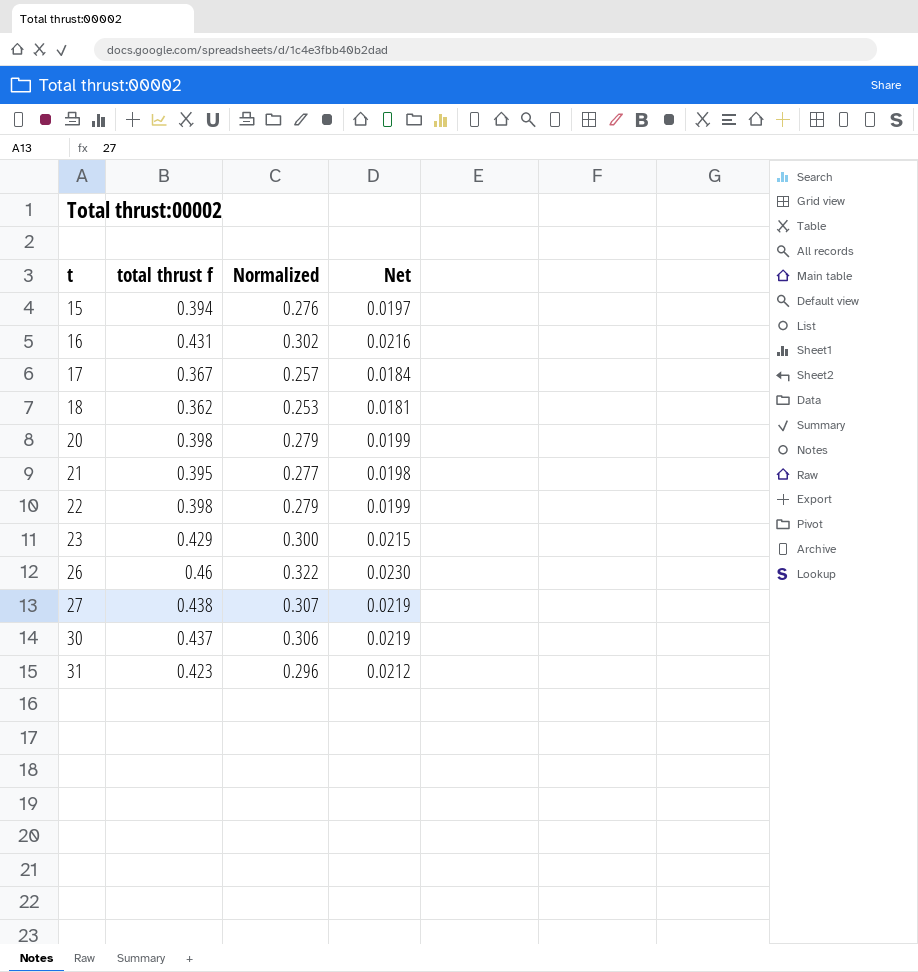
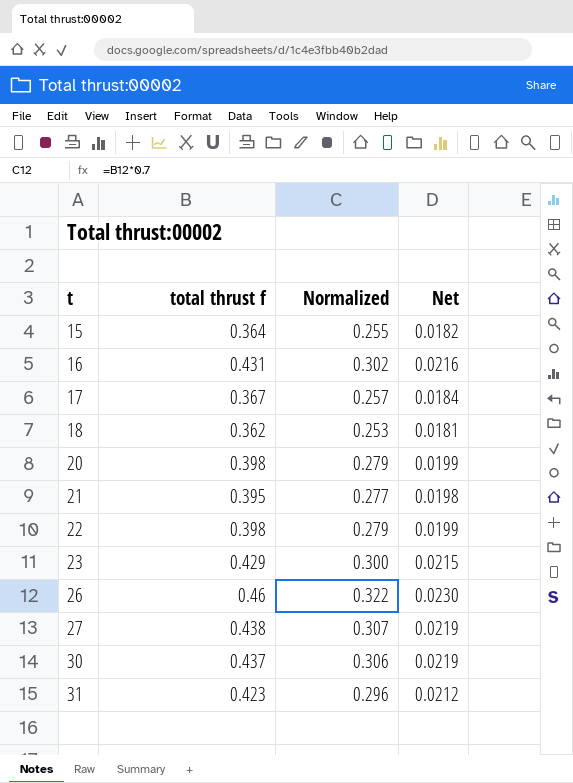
15 | total thrust f: 0.394 -> 0.364
15 | Normalized: 0.276 -> 0.255
15 | Net: 0.0197 -> 0.0182

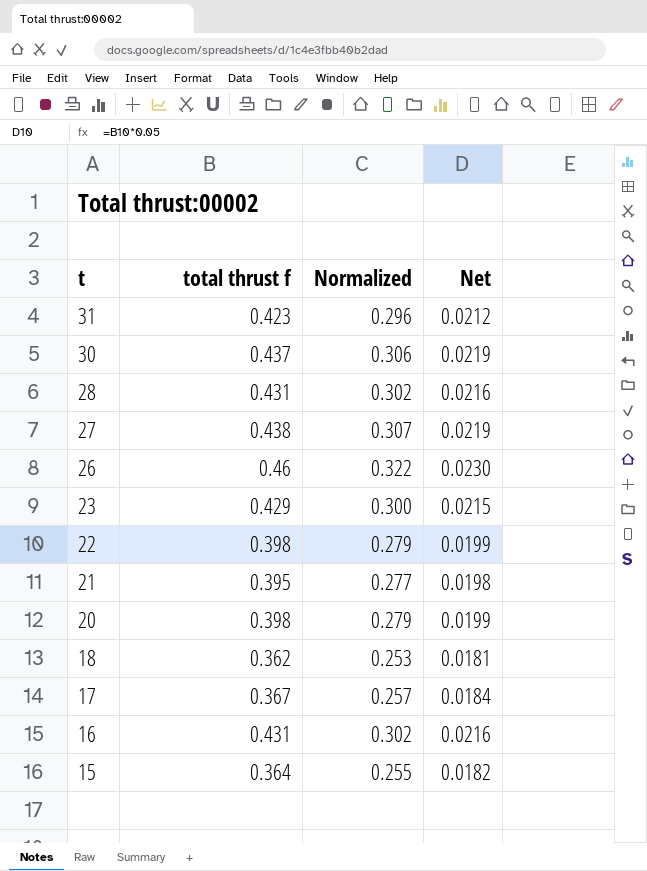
row order: t ascending -> t descending
row 28: none -> 0.431 | 0.302 | 0.0216

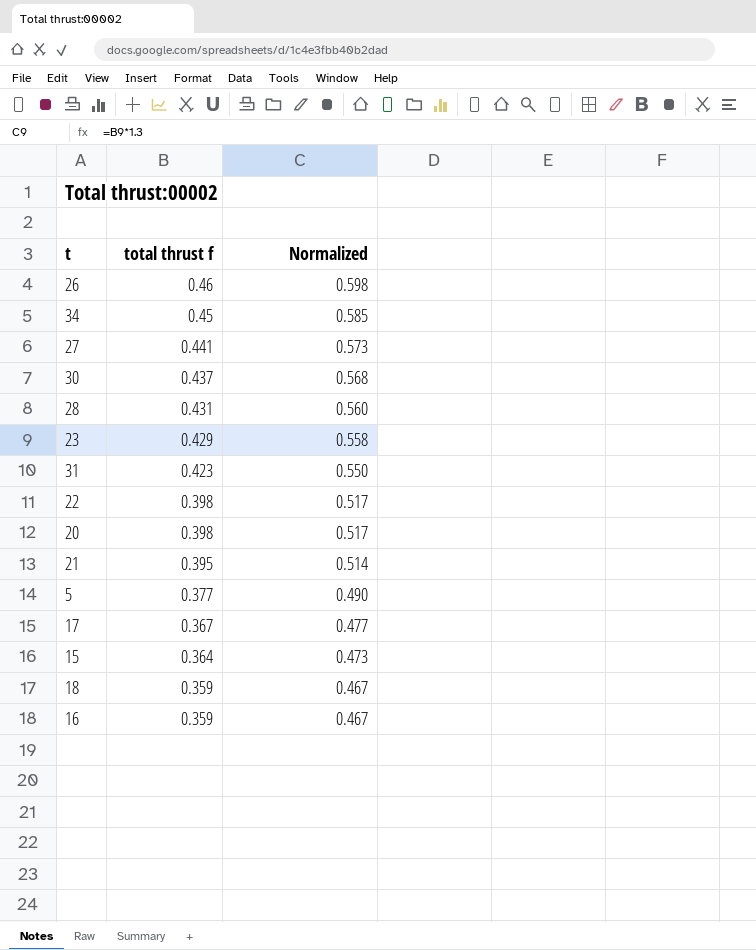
row order: t descending -> total thrust f descending
column Net | formula: [total thrust f] * 0.05 -> none
column Normalized | formula: [total thrust f] * 0.7 -> [total thrust f] * 1.3
row 34: none -> 0.45 | 0.585
27 | total thrust f: 0.438 -> 0.441
row 5: none -> 0.377 | 0.490
18 | total thrust f: 0.362 -> 0.359
16 | total thrust f: 0.431 -> 0.359

